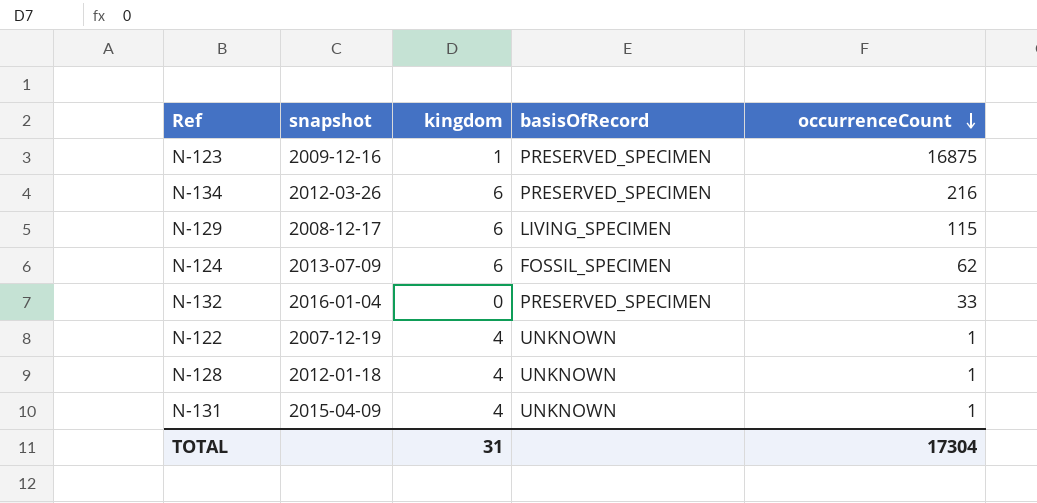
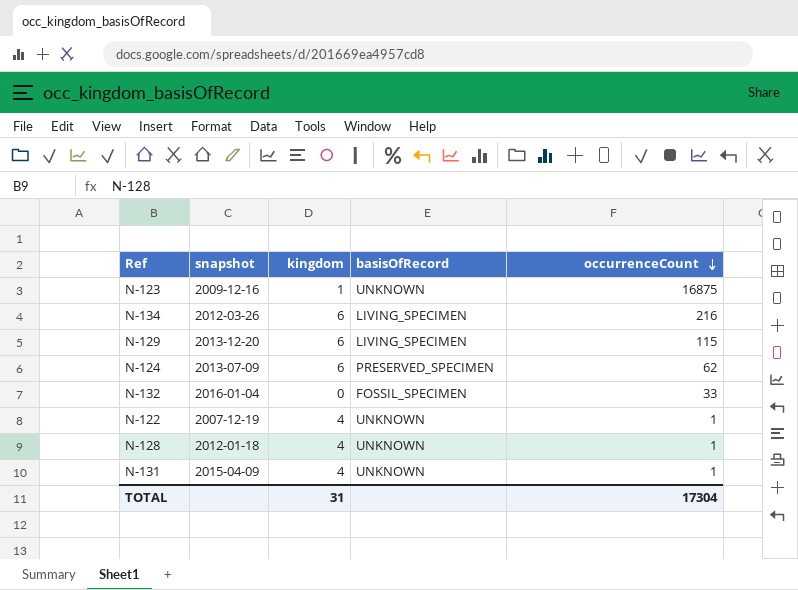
N-123 | basisOfRecord: PRESERVED_SPECIMEN -> UNKNOWN
N-134 | basisOfRecord: PRESERVED_SPECIMEN -> LIVING_SPECIMEN
N-129 | snapshot: 2008-12-17 -> 2013-12-20
N-124 | basisOfRecord: FOSSIL_SPECIMEN -> PRESERVED_SPECIMEN
N-132 | basisOfRecord: PRESERVED_SPECIMEN -> FOSSIL_SPECIMEN

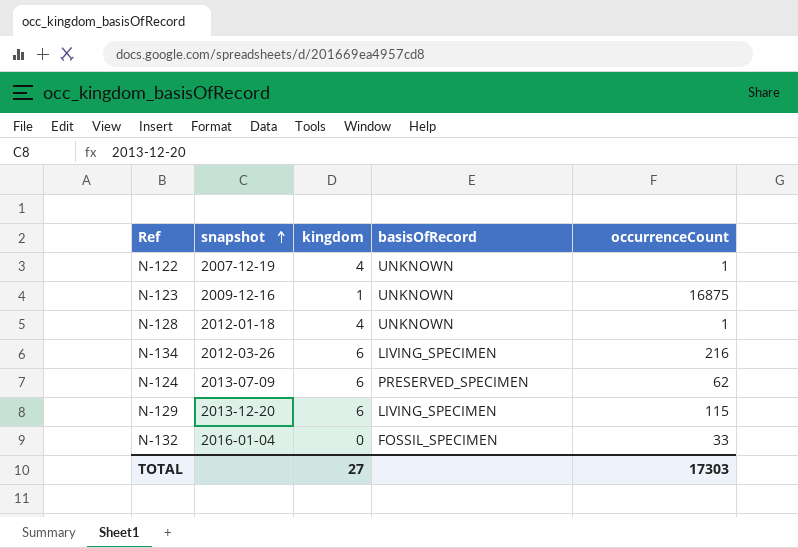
row order: occurrenceCount descending -> snapshot ascending
row N-131: 2015-04-09 | 4 | UNKNOWN | 1 -> none
TOTAL | kingdom: 31 -> 27
TOTAL | occurrenceCount: 17304 -> 17303

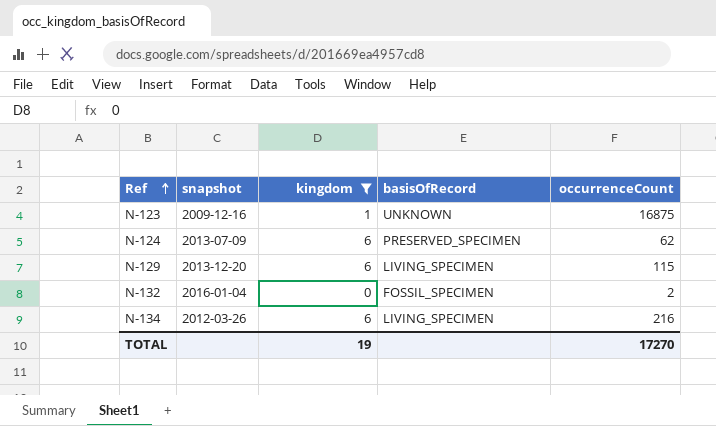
filter: none -> kingdom != 4
row order: snapshot ascending -> Ref ascending
N-132 | occurrenceCount: 33 -> 2
TOTAL | kingdom: 27 -> 19
TOTAL | occurrenceCount: 17303 -> 17270

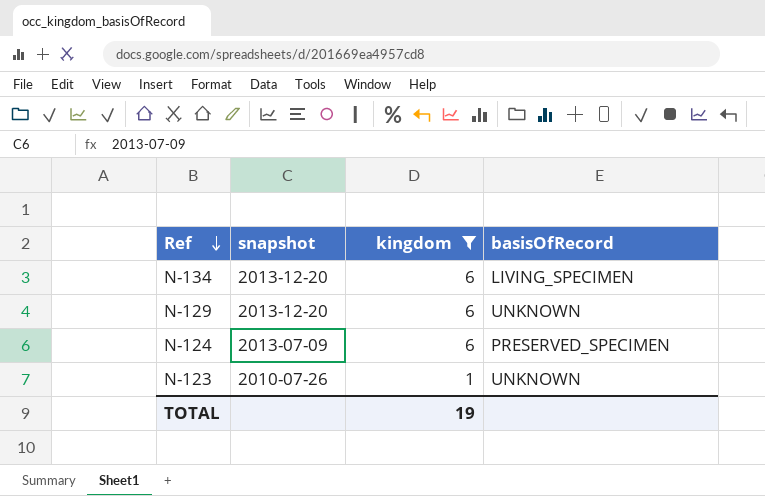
row order: Ref ascending -> Ref descending
column occurrenceCount | position: 5 -> none
row N-132: 2016-01-04 | 0 | FOSSIL_SPECIMEN | 2 -> none
N-134 | snapshot: 2012-03-26 -> 2013-12-20
N-129 | basisOfRecord: LIVING_SPECIMEN -> UNKNOWN
N-123 | snapshot: 2009-12-16 -> 2010-07-26

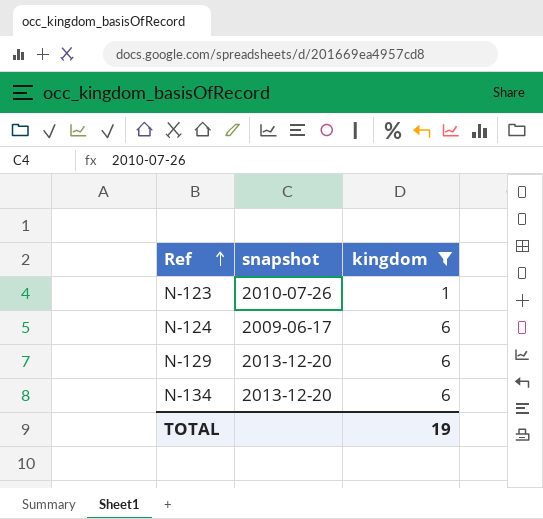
row order: Ref descending -> Ref ascending
column basisOfRecord | position: 4 -> none
N-124 | snapshot: 2013-07-09 -> 2009-06-17

